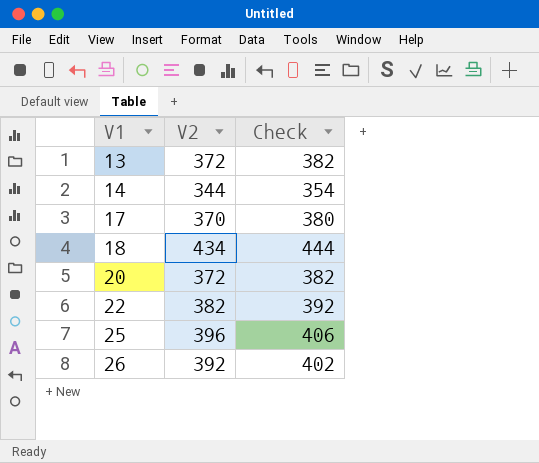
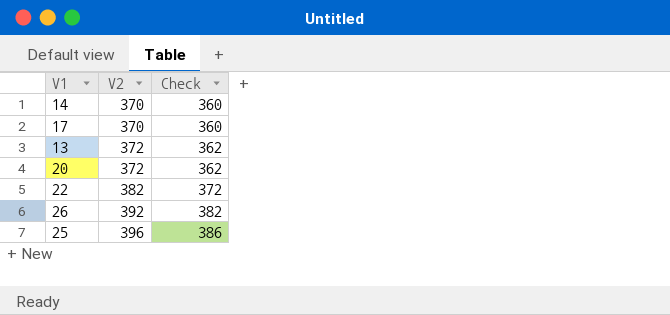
row order: V1 ascending -> V2 ascending
column Check | formula: [V2] + 10 -> [V2] - 10
row 18: 434 | 444 -> none
14 | V2: 344 -> 370

